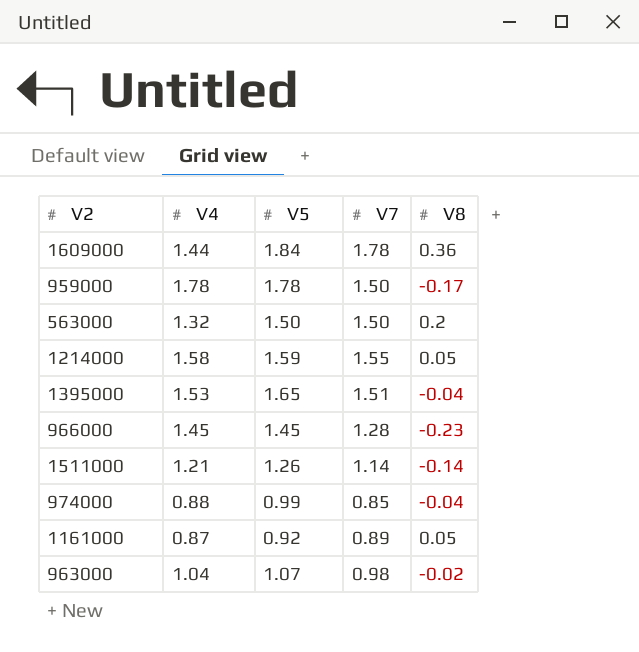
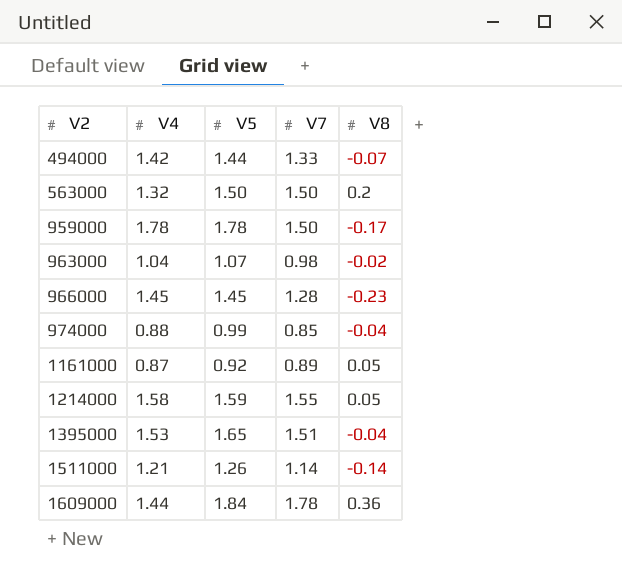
row order: none -> V2 ascending
row 494000: none -> 1.42 | 1.44 | 1.33 | -0.07

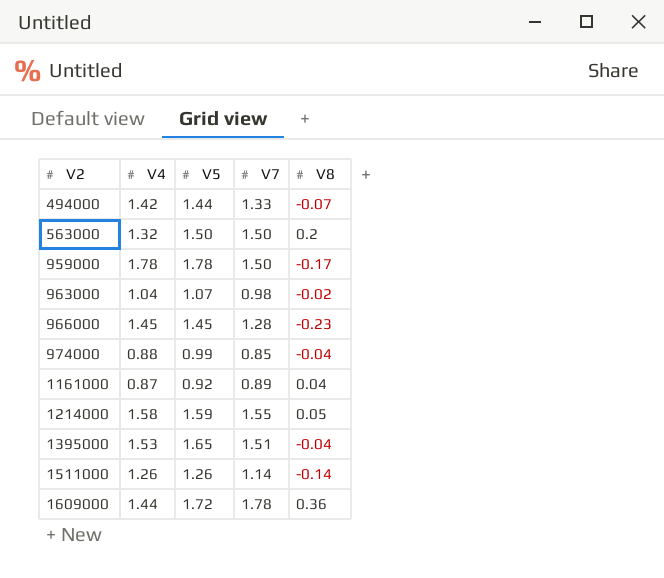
1161000 | V8: 0.05 -> 0.04
1511000 | V4: 1.21 -> 1.26
1609000 | V5: 1.84 -> 1.72

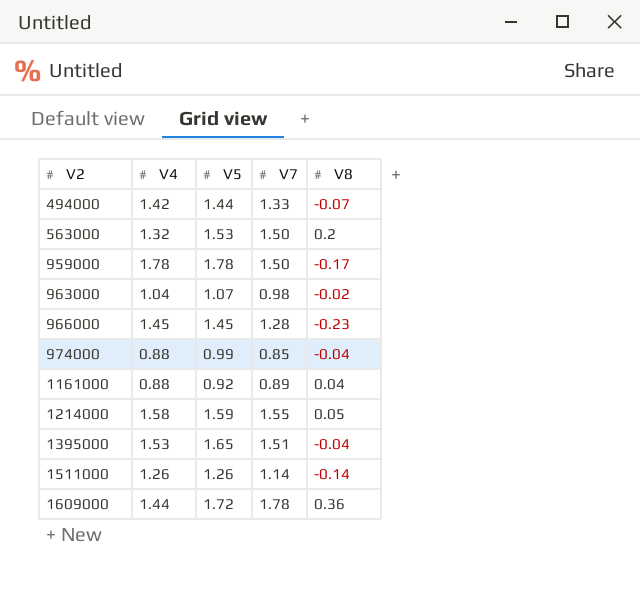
563000 | V5: 1.50 -> 1.53
1161000 | V4: 0.87 -> 0.88

